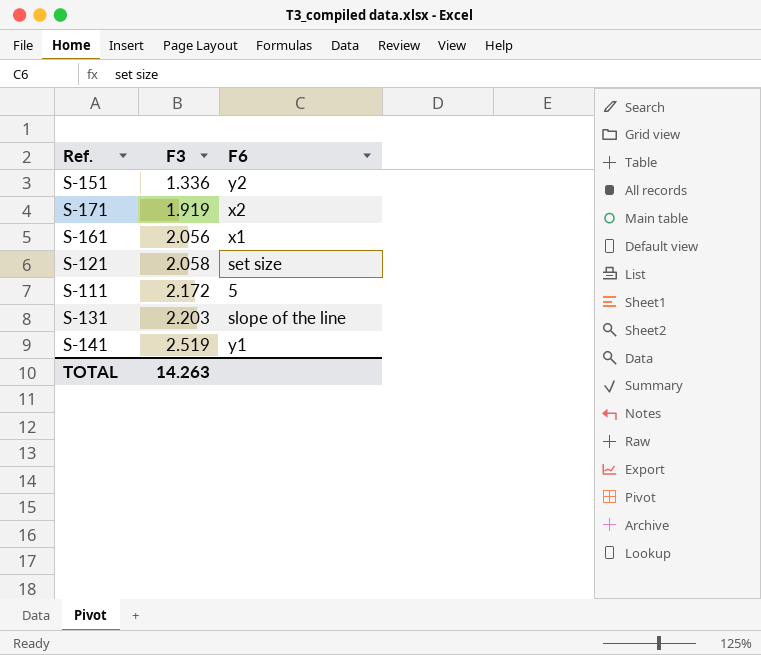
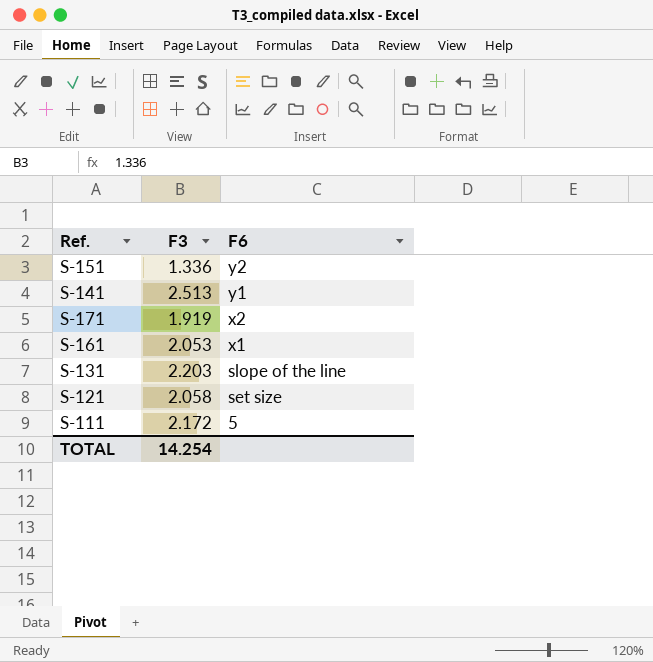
row order: F3 ascending -> F6 descending
S-141 | F3: 2.519 -> 2.513
S-161 | F3: 2.056 -> 2.053
TOTAL | F3: 14.263 -> 14.254

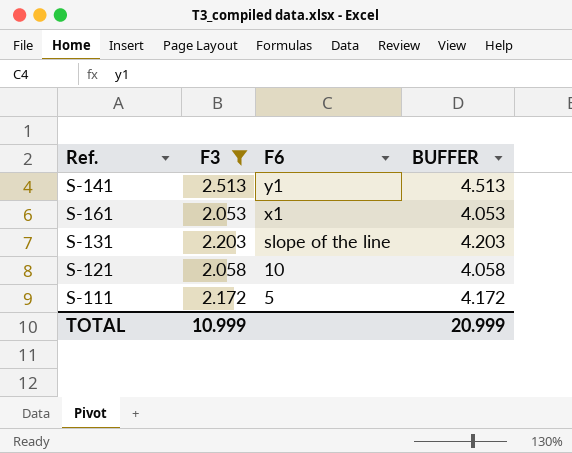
filter: none -> F3 >= 2.053
column BUFFER | formula: none -> [F3] + 2
S-121 | F6: set size -> 10
TOTAL | F3: 14.254 -> 10.999

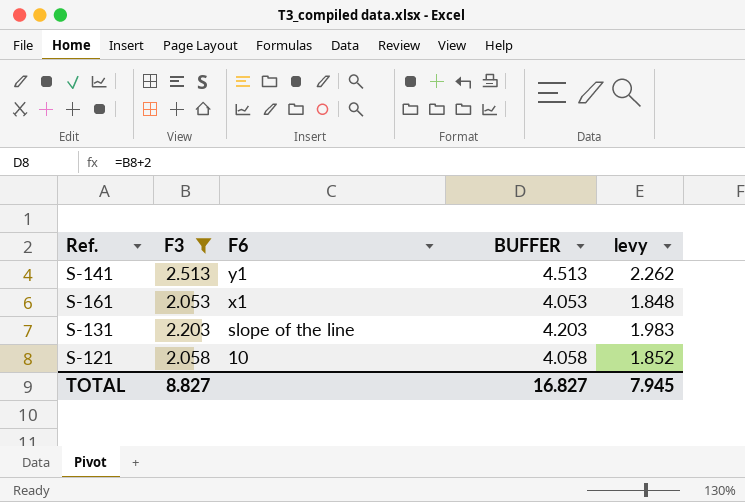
column levy | formula: none -> [F3] * 0.9
row S-111: 2.172 | 5 | 4.172 -> none
TOTAL | F3: 10.999 -> 8.827
TOTAL | BUFFER: 20.999 -> 16.827

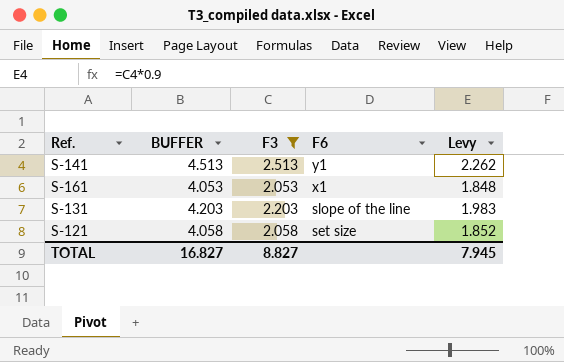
column BUFFER | position: 4 -> 2
column name: levy -> Levy
S-121 | F6: 10 -> set size

